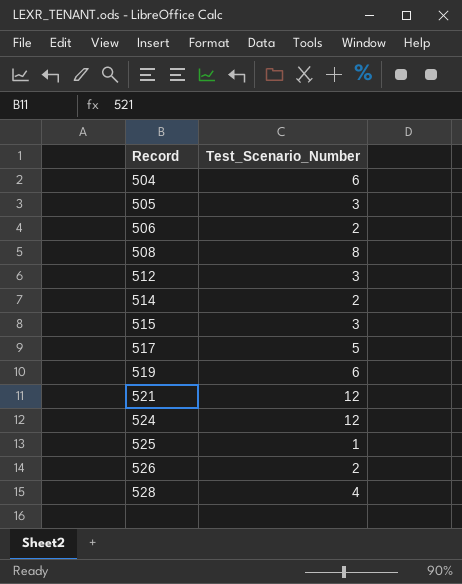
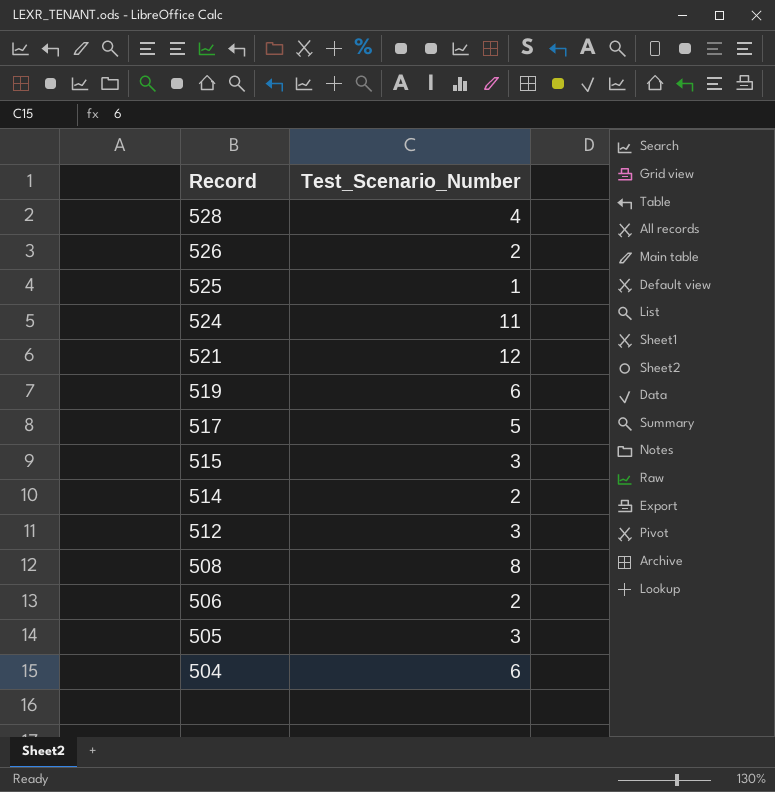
row order: Record ascending -> Record descending
524 | Test_Scenario_Number: 12 -> 11

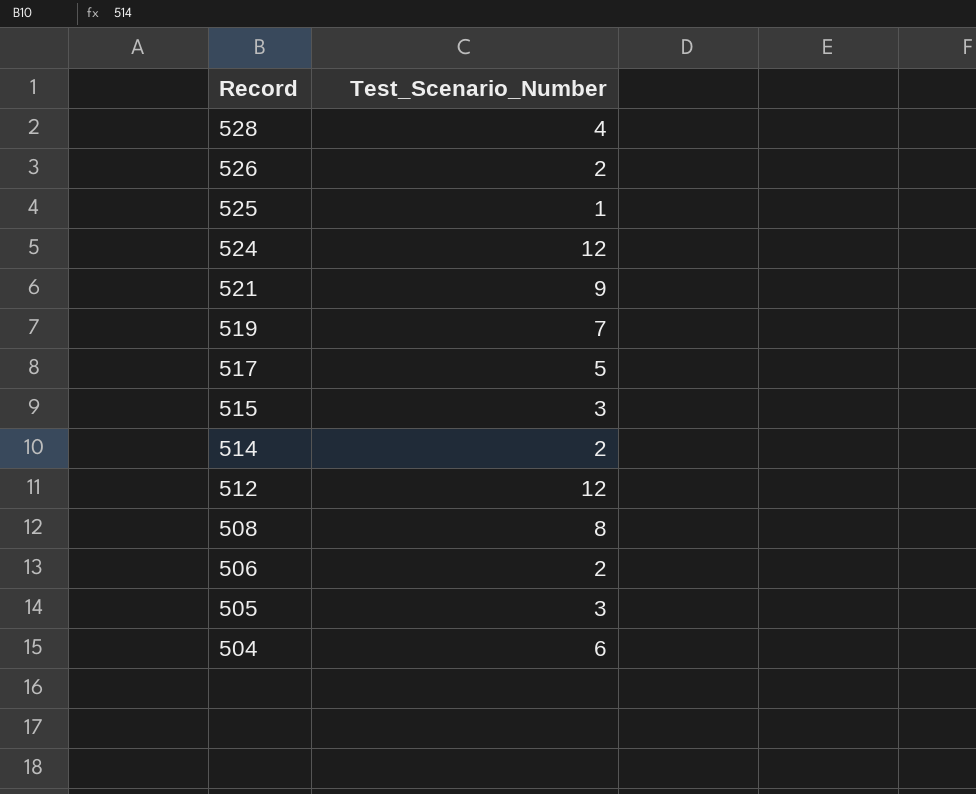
524 | Test_Scenario_Number: 11 -> 12
521 | Test_Scenario_Number: 12 -> 9
519 | Test_Scenario_Number: 6 -> 7
512 | Test_Scenario_Number: 3 -> 12

